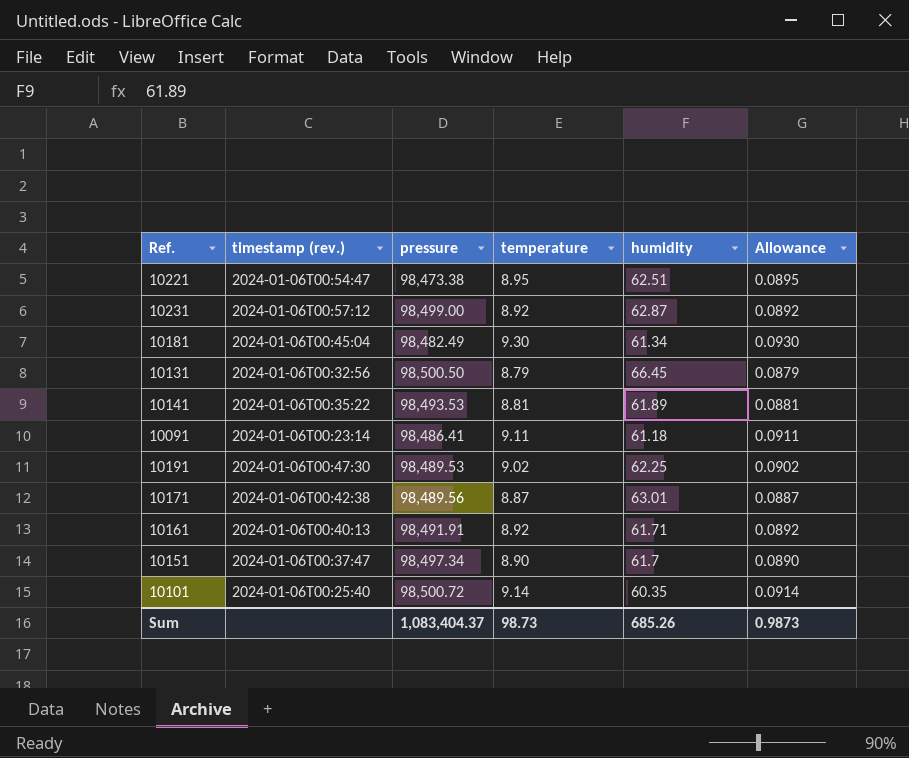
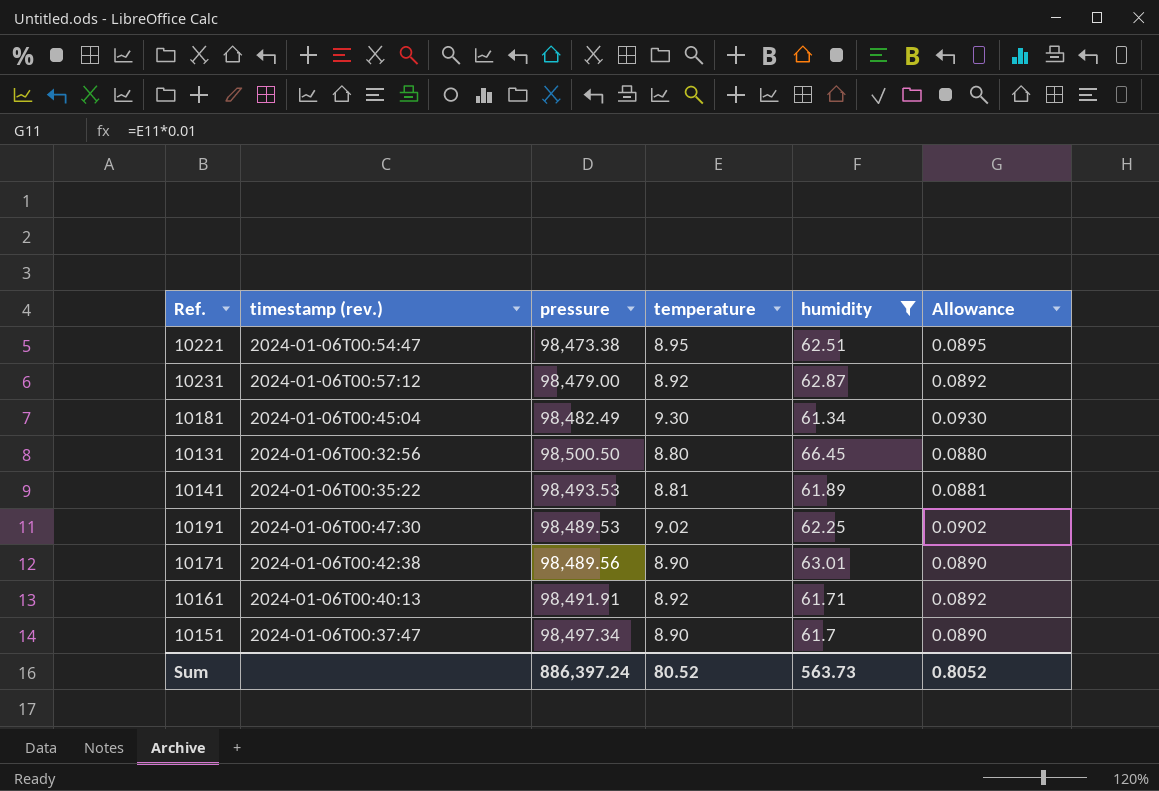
filter: none -> humidity >= 61.34
10231 | pressure: 98,499.00 -> 98,479.00
10131 | temperature: 8.79 -> 8.80
10131 | Allowance: 0.0879 -> 0.0880
10171 | temperature: 8.87 -> 8.90
10171 | Allowance: 0.0887 -> 0.0890
Sum | pressure: 1,083,404.37 -> 886,397.24
Sum | temperature: 98.73 -> 80.52
Sum | humidity: 685.26 -> 563.73
Sum | Allowance: 0.9873 -> 0.8052

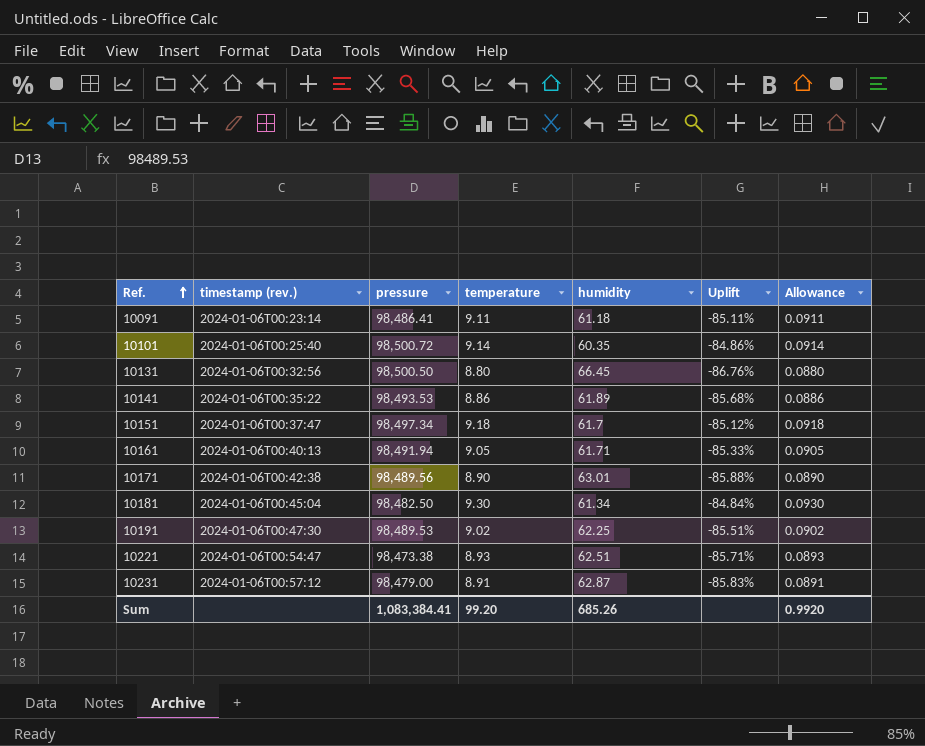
filter: humidity >= 61.34 -> none
row order: none -> Ref. ascending
column Uplift | formula: none -> ([temperature] - [humidity]) / [humidity]
10141 | temperature: 8.81 -> 8.86
10141 | Allowance: 0.0881 -> 0.0886
10151 | temperature: 8.90 -> 9.18
10151 | Allowance: 0.0890 -> 0.0918
10161 | pressure: 98,491.91 -> 98,491.94
10161 | temperature: 8.92 -> 9.05
10161 | Allowance: 0.0892 -> 0.0905
10181 | pressure: 98,482.49 -> 98,482.50
10221 | temperature: 8.95 -> 8.93
10221 | Allowance: 0.0895 -> 0.0893
10231 | temperature: 8.92 -> 8.91
10231 | Allowance: 0.0892 -> 0.0891
Sum | pressure: 886,397.24 -> 1,083,384.41
Sum | temperature: 80.52 -> 99.20
Sum | humidity: 563.73 -> 685.26
Sum | Allowance: 0.8052 -> 0.9920

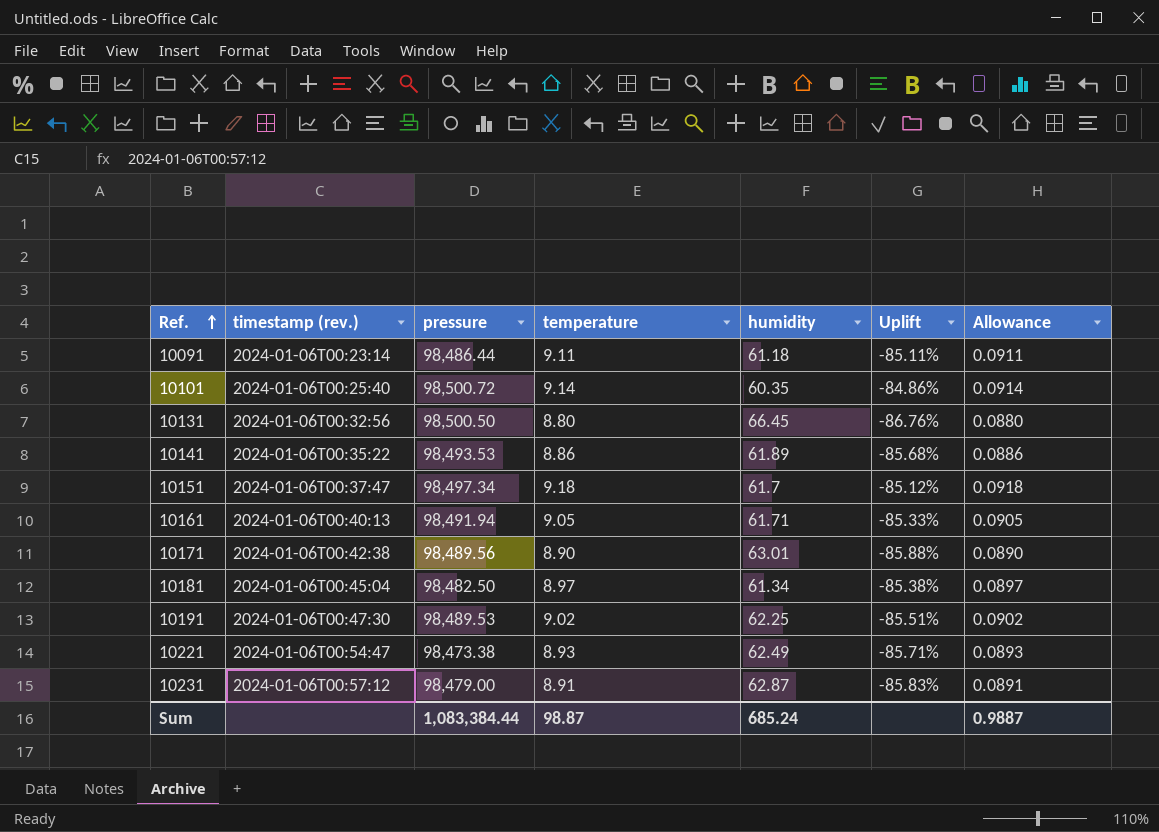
10091 | pressure: 98,486.41 -> 98,486.44
10181 | temperature: 9.30 -> 8.97
10181 | Uplift: -84.84% -> -85.38%
10181 | Allowance: 0.0930 -> 0.0897
10221 | humidity: 62.51 -> 62.49
Sum | pressure: 1,083,384.41 -> 1,083,384.44
Sum | temperature: 99.20 -> 98.87
Sum | humidity: 685.26 -> 685.24
Sum | Allowance: 0.9920 -> 0.9887

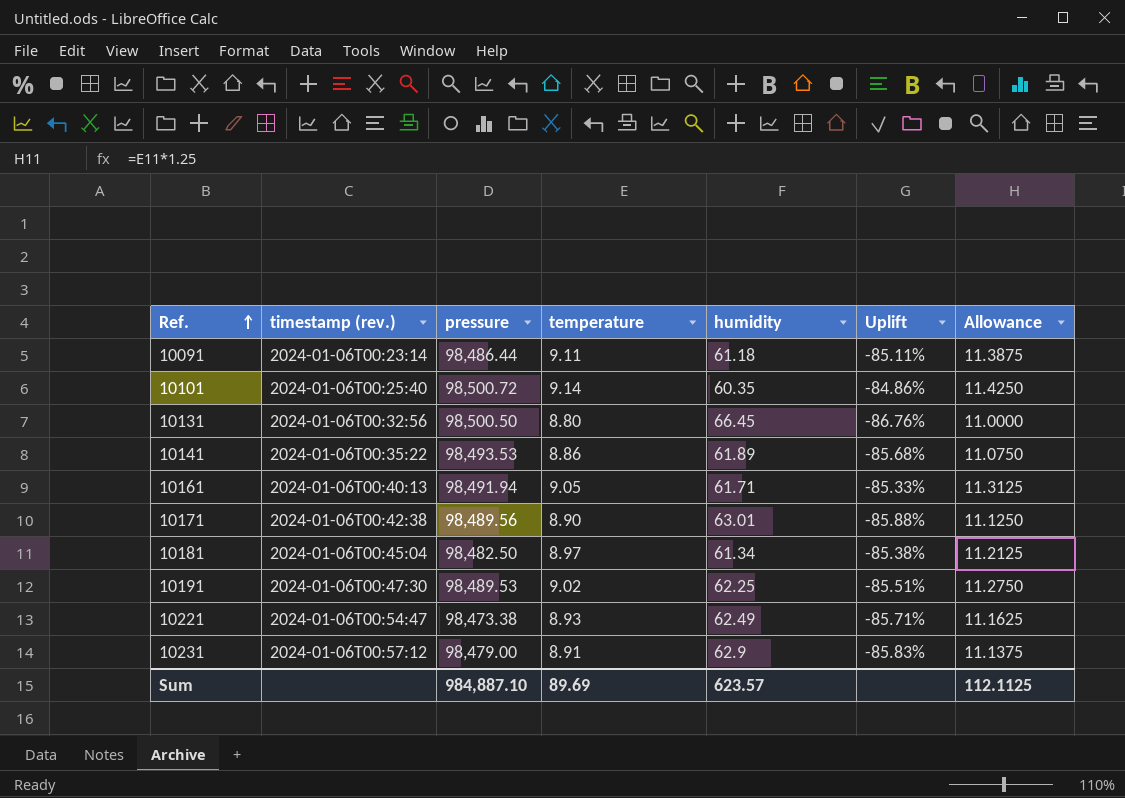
column Allowance | formula: [temperature] * 0.01 -> [temperature] * 1.25
row 10151: 2024-01-06T00:37:47 | 98,497.34 | 9.18 | 61.7 | -85.12% | 0.0918 -> none
10231 | humidity: 62.87 -> 62.9
Sum | pressure: 1,083,384.44 -> 984,887.10
Sum | temperature: 98.87 -> 89.69
Sum | humidity: 685.24 -> 623.57
Sum | Allowance: 0.9887 -> 112.1125

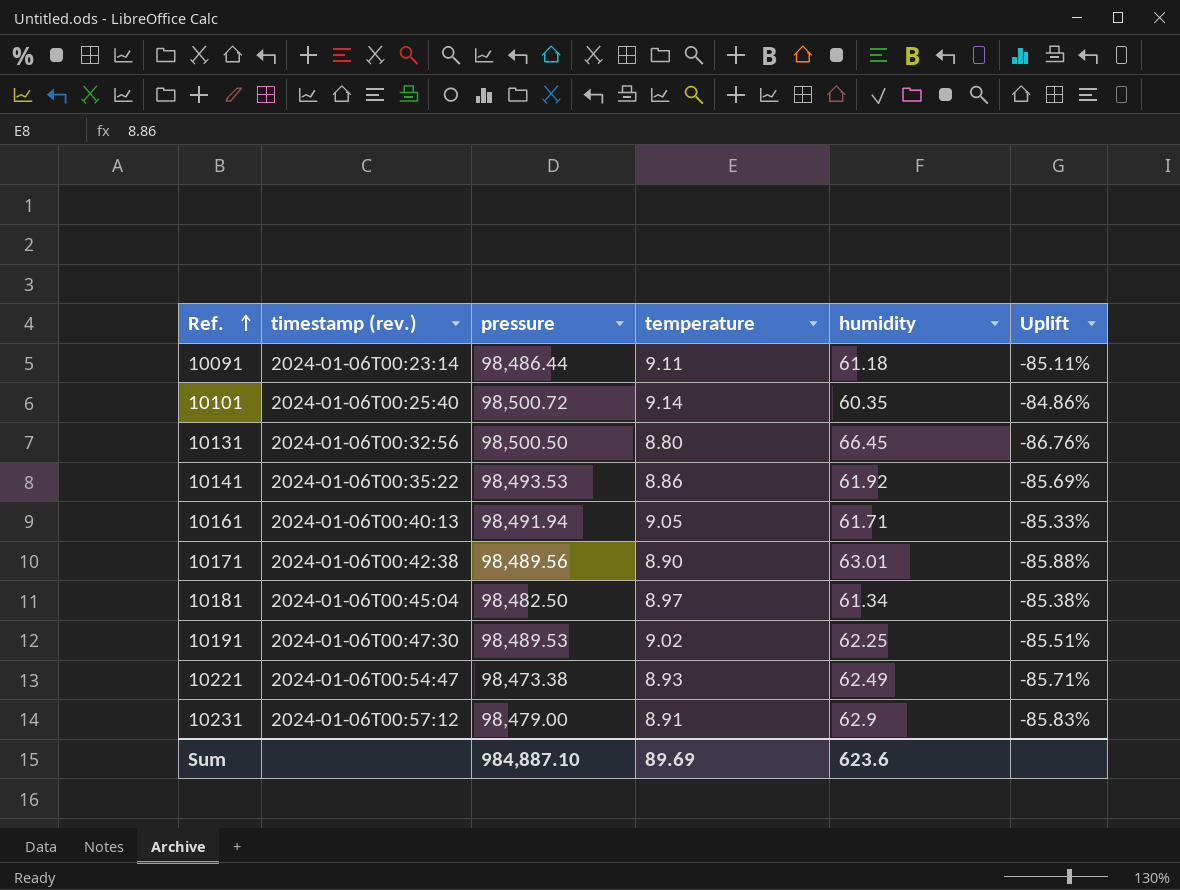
column Allowance | formula: [temperature] * 1.25 -> none
10141 | humidity: 61.89 -> 61.92
10141 | Uplift: -85.68% -> -85.69%
Sum | humidity: 623.57 -> 623.6

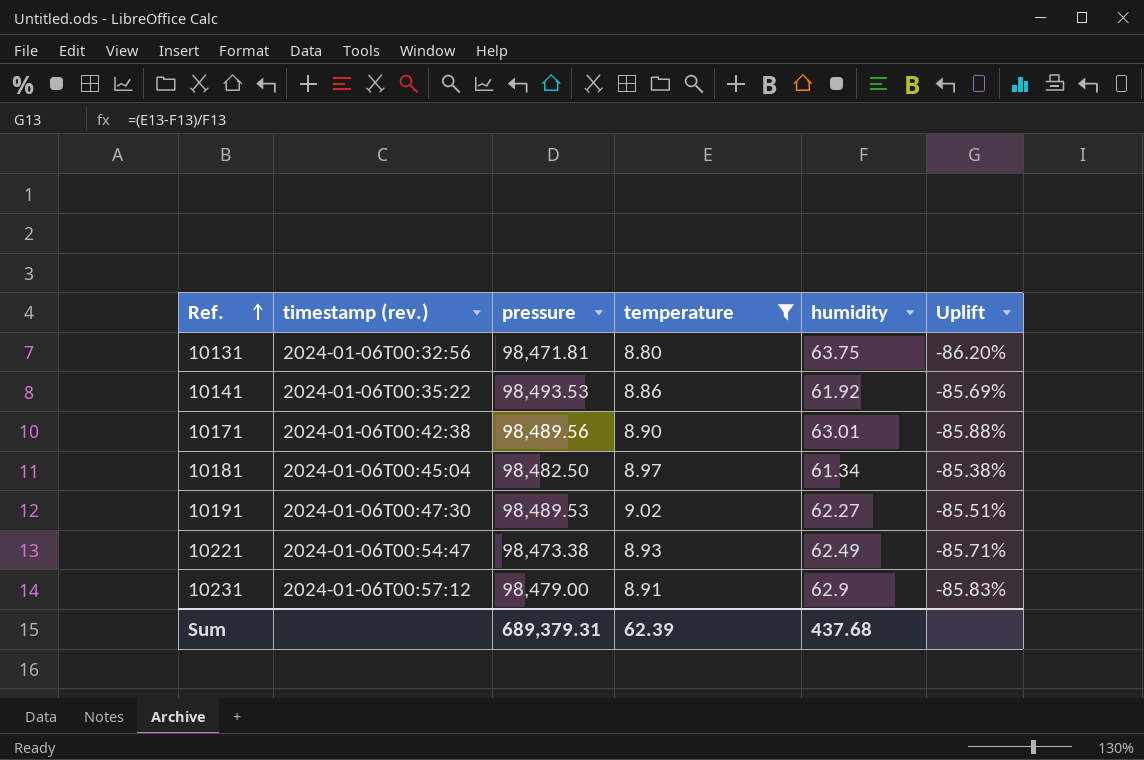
filter: none -> temperature <= 9.02
10131 | pressure: 98,500.50 -> 98,471.81
10131 | humidity: 66.45 -> 63.75
10131 | Uplift: -86.76% -> -86.20%
10191 | humidity: 62.25 -> 62.27
Sum | pressure: 984,887.10 -> 689,379.31
Sum | temperature: 89.69 -> 62.39
Sum | humidity: 623.6 -> 437.68

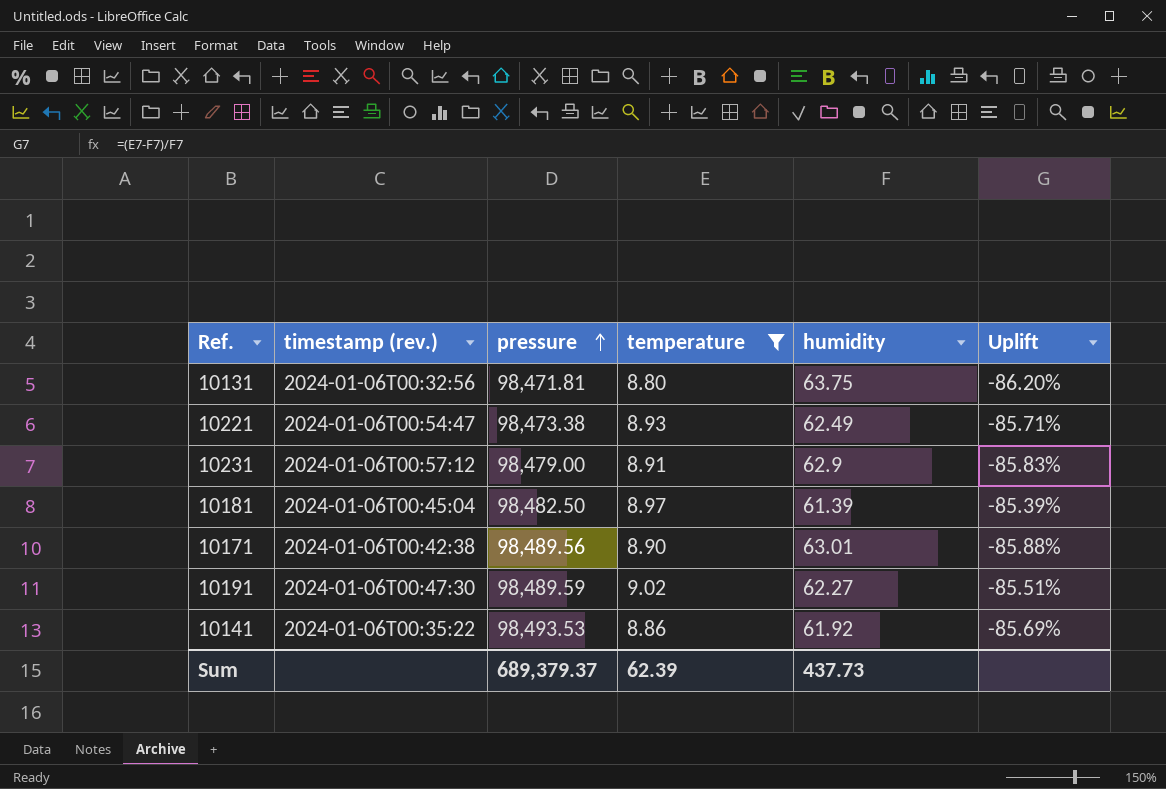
row order: Ref. ascending -> pressure ascending
10181 | humidity: 61.34 -> 61.39
10181 | Uplift: -85.38% -> -85.39%
10191 | pressure: 98,489.53 -> 98,489.59
Sum | pressure: 689,379.31 -> 689,379.37
Sum | humidity: 437.68 -> 437.73

